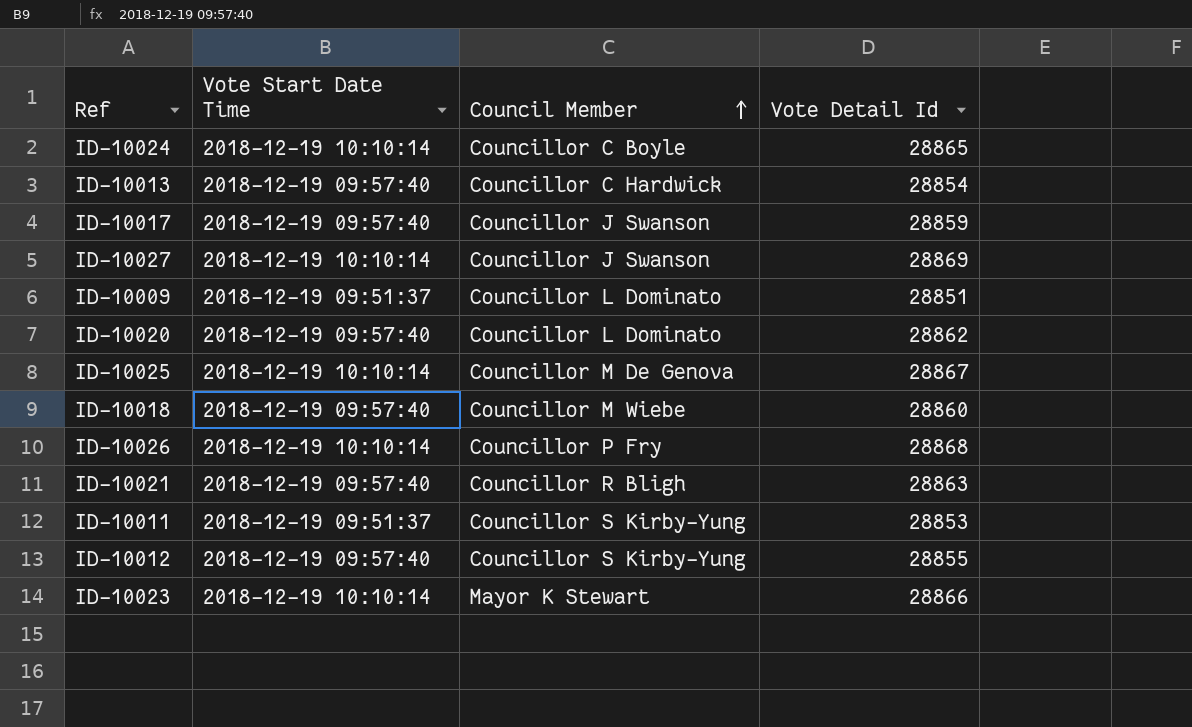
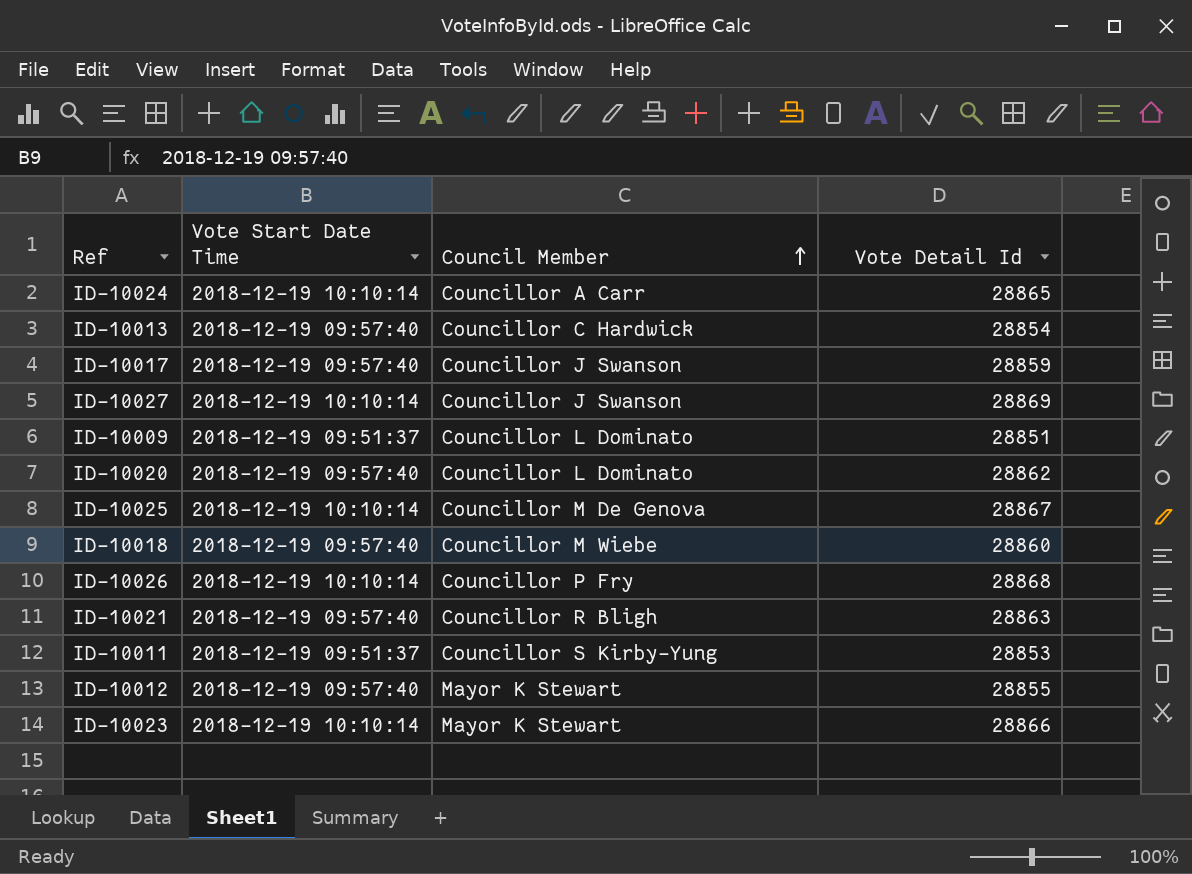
ID-10024 | Council Member: Councillor C Boyle -> Councillor A Carr
ID-10012 | Council Member: Councillor S Kirby-Yung -> Mayor K Stewart

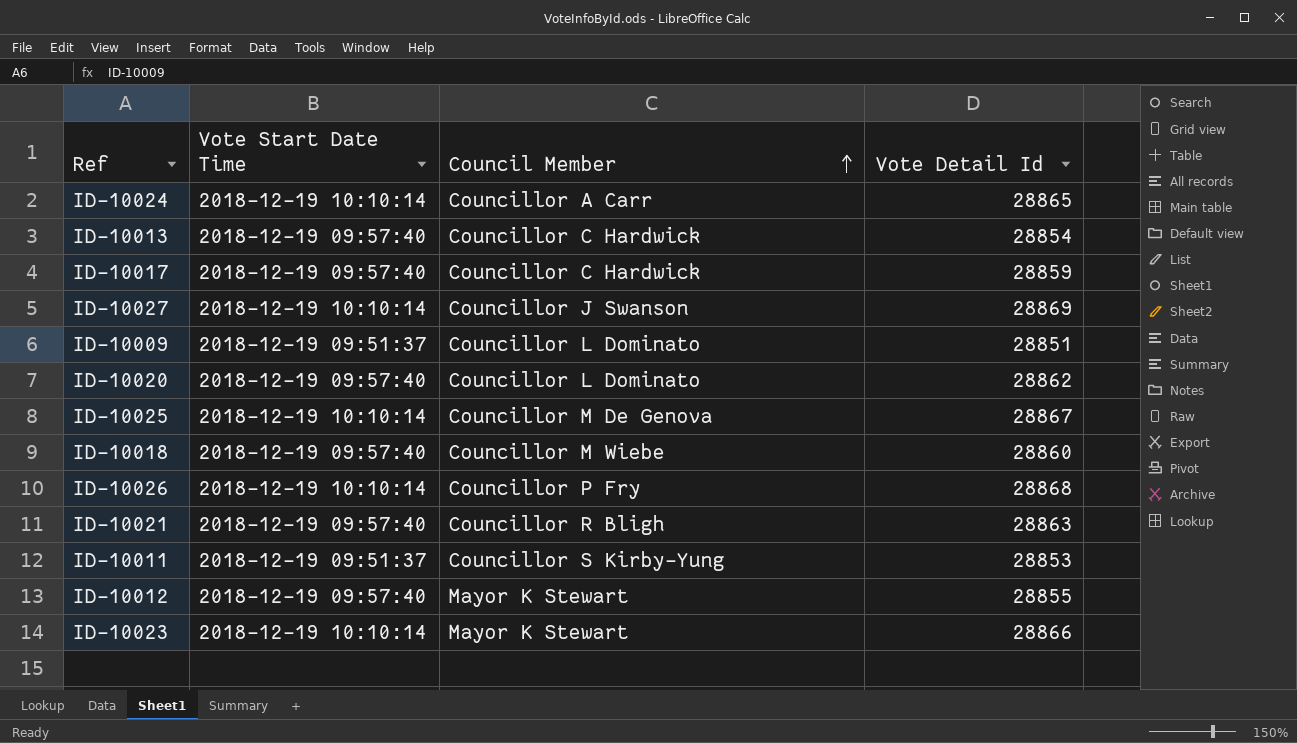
ID-10017 | Council Member: Councillor J Swanson -> Councillor C Hardwick

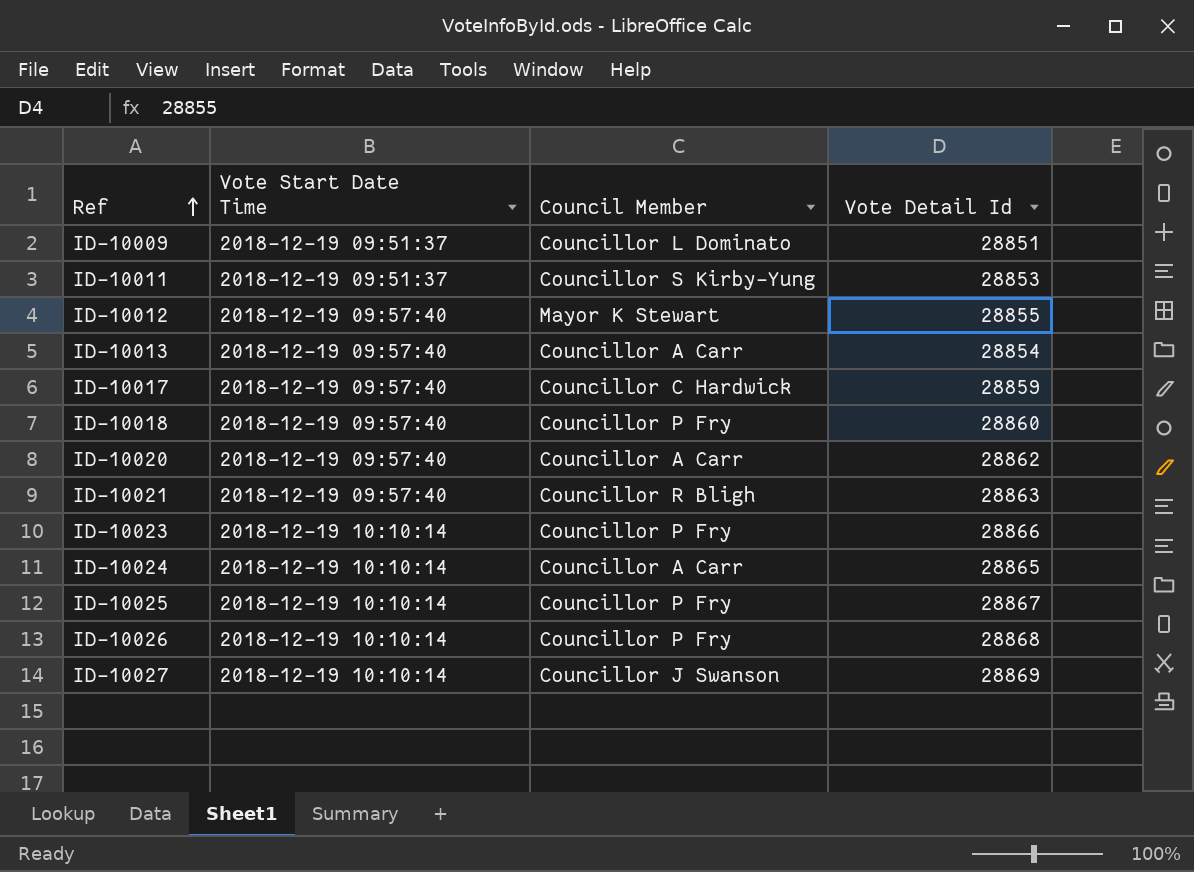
row order: Council Member ascending -> Ref ascending
ID-10013 | Council Member: Councillor C Hardwick -> Councillor A Carr
ID-10018 | Council Member: Councillor M Wiebe -> Councillor P Fry
ID-10020 | Council Member: Councillor L Dominato -> Councillor A Carr
ID-10023 | Council Member: Mayor K Stewart -> Councillor P Fry
ID-10025 | Council Member: Councillor M De Genova -> Councillor P Fry

